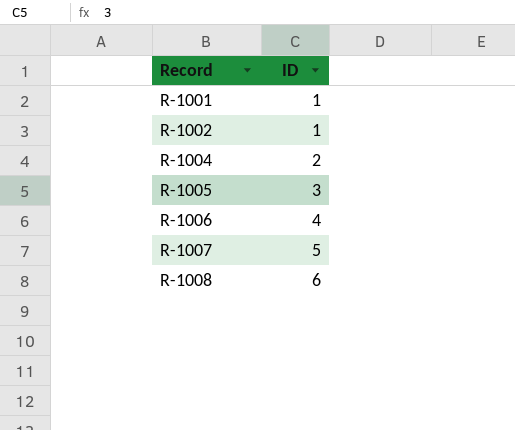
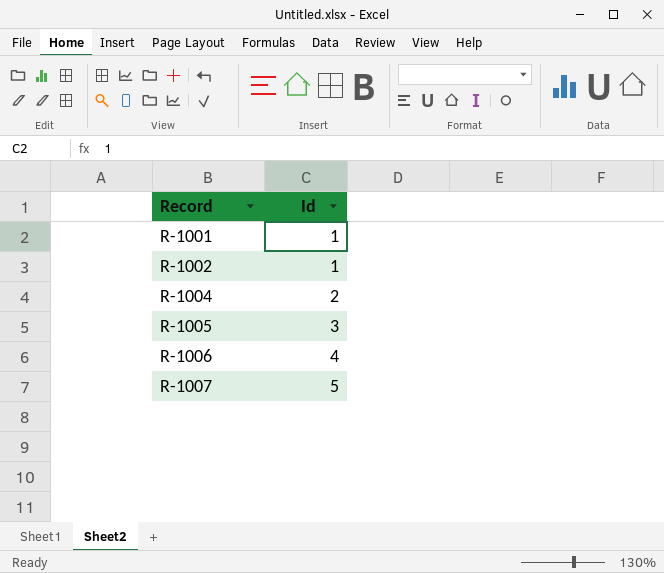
column name: ID -> Id
row R-1008: 6 -> none

